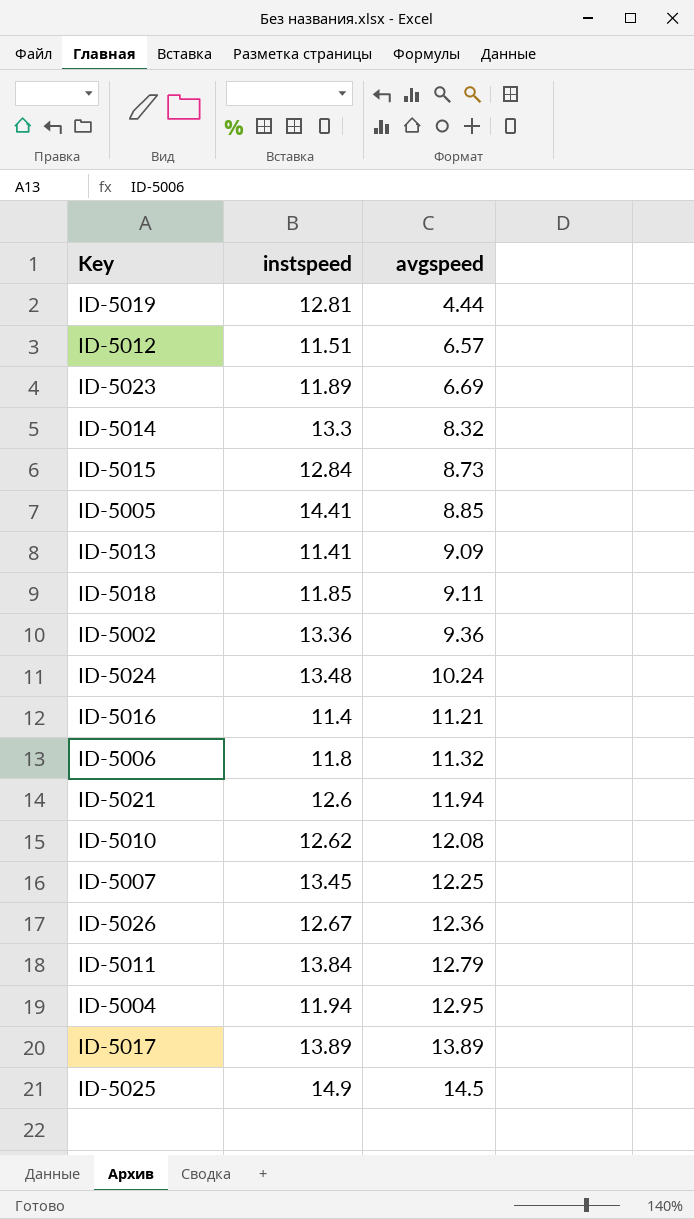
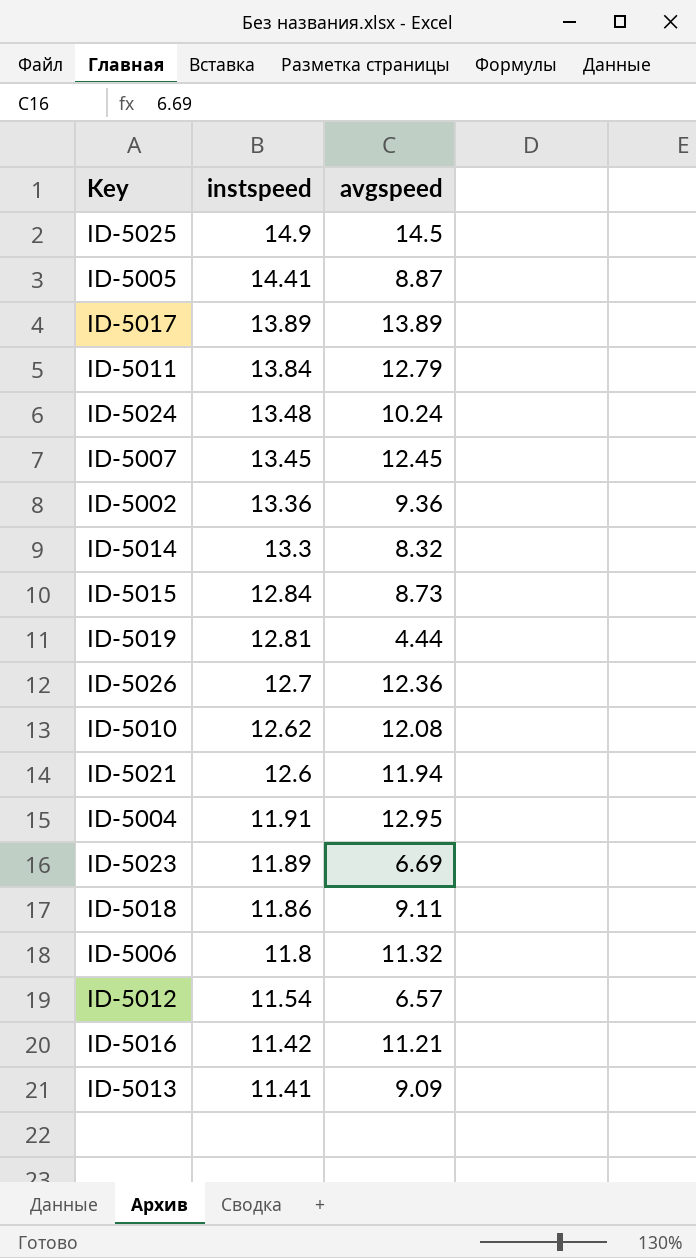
row order: avgspeed ascending -> instspeed descending
ID-5005 | avgspeed: 8.85 -> 8.87
ID-5007 | avgspeed: 12.25 -> 12.45
ID-5026 | instspeed: 12.67 -> 12.7
ID-5004 | instspeed: 11.94 -> 11.91
ID-5018 | instspeed: 11.85 -> 11.86
ID-5012 | instspeed: 11.51 -> 11.54
ID-5016 | instspeed: 11.4 -> 11.42

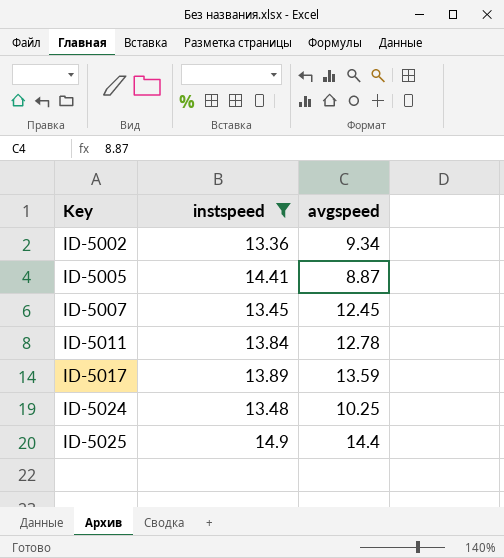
filter: none -> instspeed >= 13.36
row order: instspeed descending -> Key ascending
ID-5002 | avgspeed: 9.36 -> 9.34
ID-5011 | avgspeed: 12.79 -> 12.78
ID-5017 | avgspeed: 13.89 -> 13.59
ID-5024 | avgspeed: 10.24 -> 10.25
ID-5025 | avgspeed: 14.5 -> 14.4

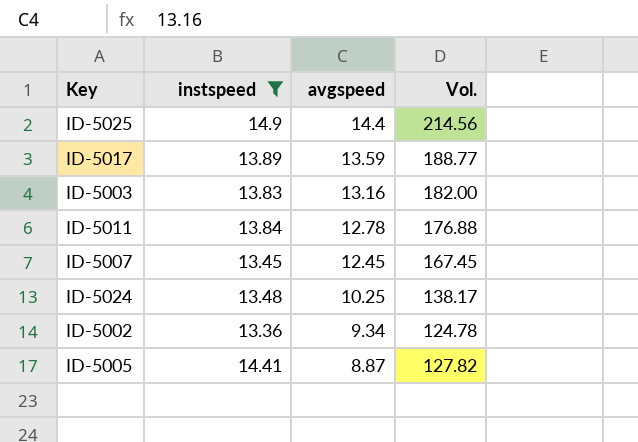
row order: Key ascending -> avgspeed descending
column Vol. | formula: none -> [instspeed] * [avgspeed]
row ID-5003: none -> 13.83 | 13.16 | 182.00

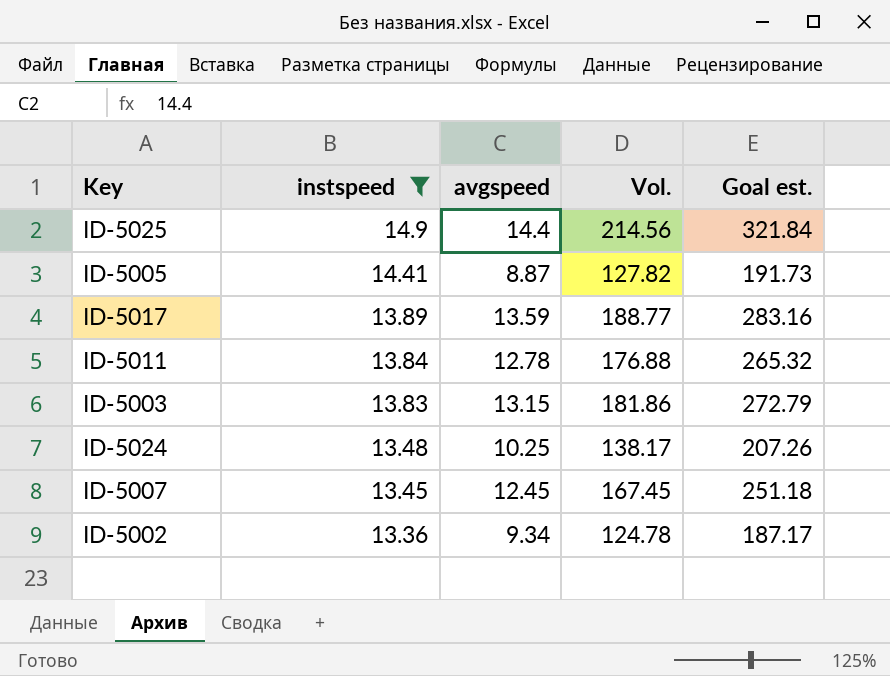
row order: avgspeed descending -> instspeed descending
column Goal est. | formula: none -> [Vol.] * 1.5
ID-5003 | avgspeed: 13.16 -> 13.15
ID-5003 | Vol.: 182.00 -> 181.86

